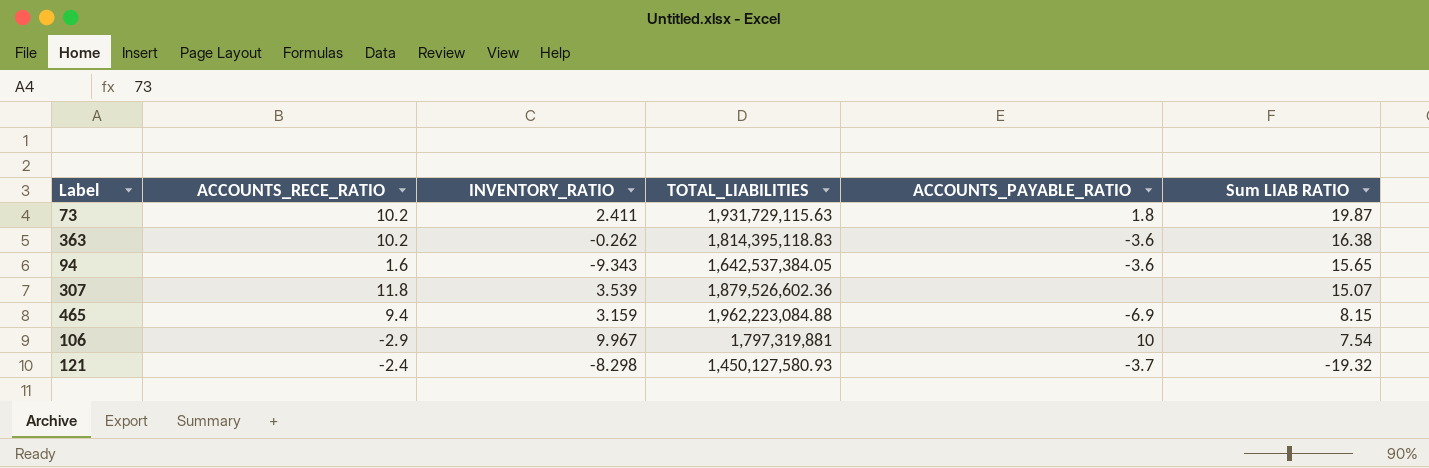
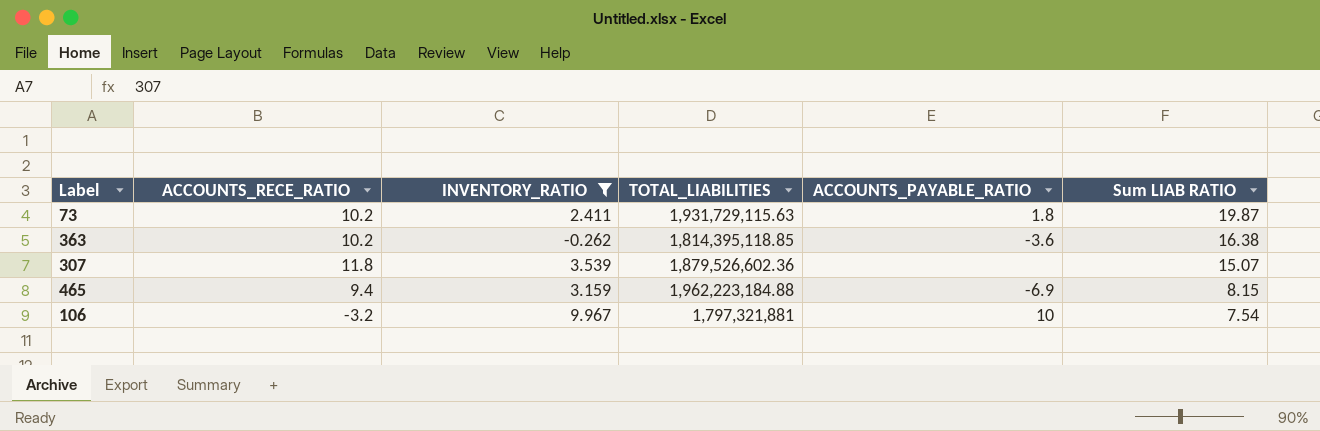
filter: none -> INVENTORY_RATIO >= -0.262
363 | TOTAL_LIABILITIES: 1,814,395,118.83 -> 1,814,395,118.85
465 | TOTAL_LIABILITIES: 1,962,223,084.88 -> 1,962,223,184.88
106 | ACCOUNTS_RECE_RATIO: -2.9 -> -3.2
106 | TOTAL_LIABILITIES: 1,797,319,881 -> 1,797,321,881

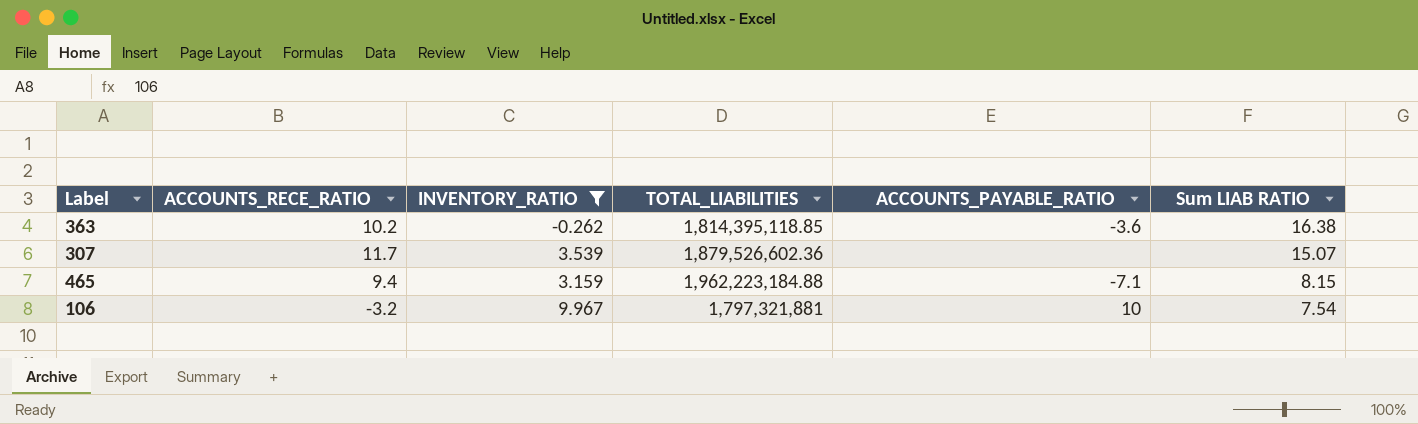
row 73: 10.2 | 2.411 | 1,931,729,115.63 | 1.8 | 19.87 -> none
307 | ACCOUNTS_RECE_RATIO: 11.8 -> 11.7
465 | ACCOUNTS_PAYABLE_RATIO: -6.9 -> -7.1

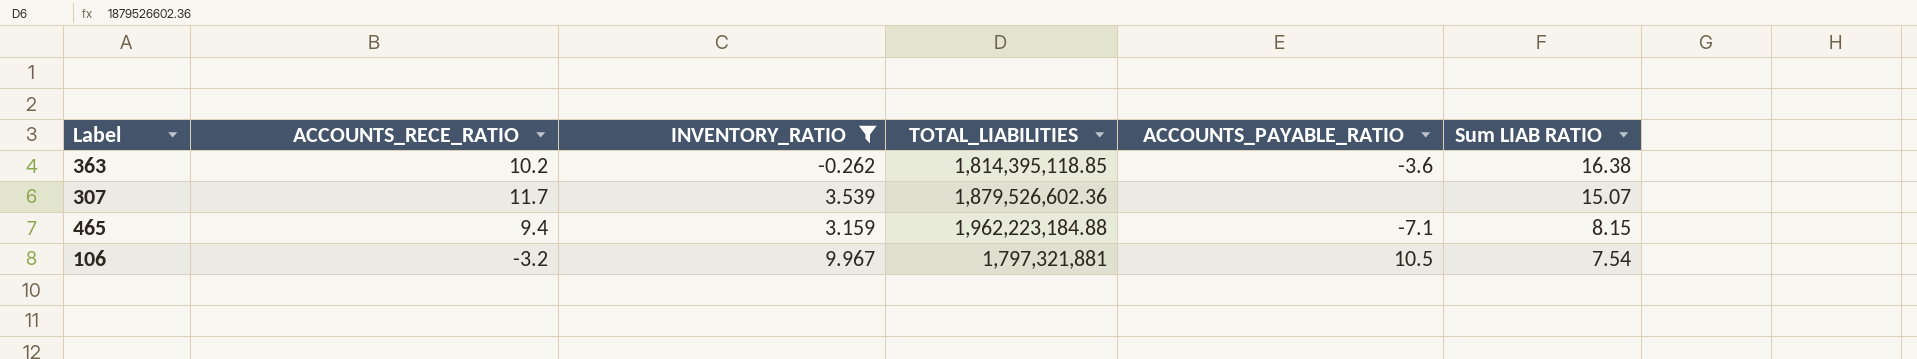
106 | ACCOUNTS_PAYABLE_RATIO: 10 -> 10.5

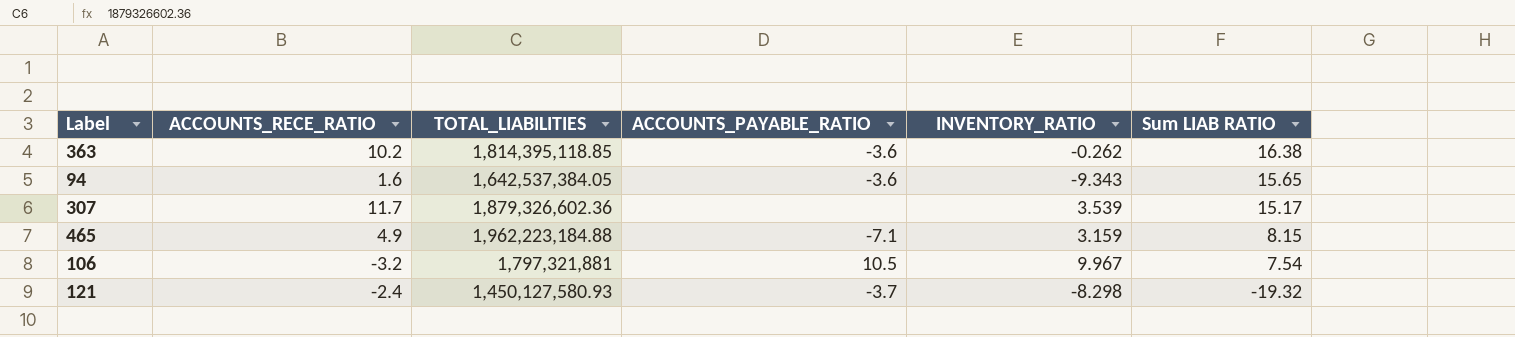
filter: INVENTORY_RATIO >= -0.262 -> none
column INVENTORY_RATIO | position: 3 -> 5
307 | TOTAL_LIABILITIES: 1,879,526,602.36 -> 1,879,326,602.36
307 | Sum LIAB RATIO: 15.07 -> 15.17
465 | ACCOUNTS_RECE_RATIO: 9.4 -> 4.9

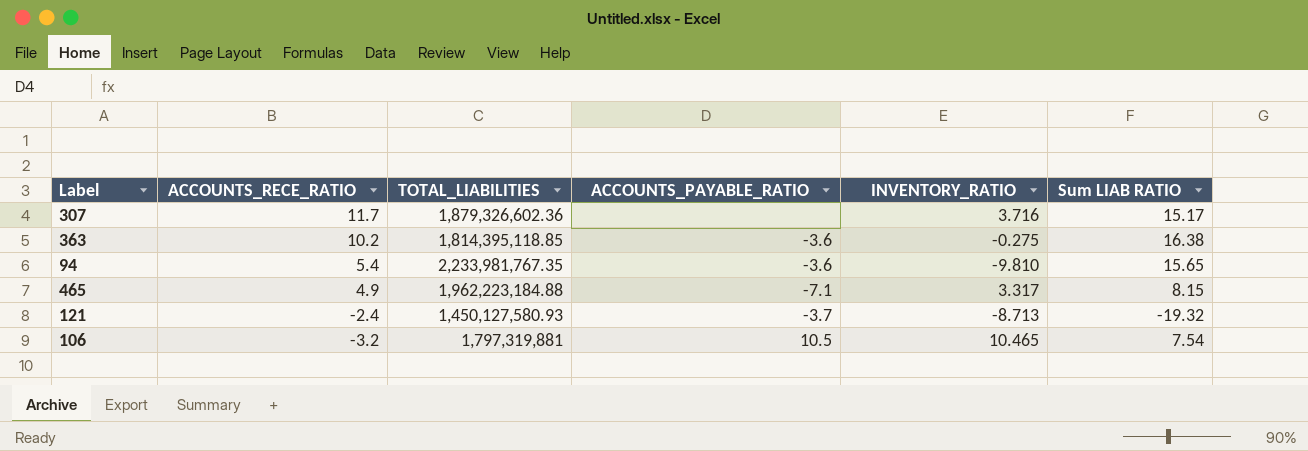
row order: Sum LIAB RATIO descending -> ACCOUNTS_RECE_RATIO descending
307 | INVENTORY_RATIO: 3.539 -> 3.716
363 | INVENTORY_RATIO: -0.262 -> -0.275
94 | ACCOUNTS_RECE_RATIO: 1.6 -> 5.4
94 | TOTAL_LIABILITIES: 1,642,537,384.05 -> 2,233,981,767.35
94 | INVENTORY_RATIO: -9.343 -> -9.810
465 | INVENTORY_RATIO: 3.159 -> 3.317
121 | INVENTORY_RATIO: -8.298 -> -8.713
106 | TOTAL_LIABILITIES: 1,797,321,881 -> 1,797,319,881
106 | INVENTORY_RATIO: 9.967 -> 10.465

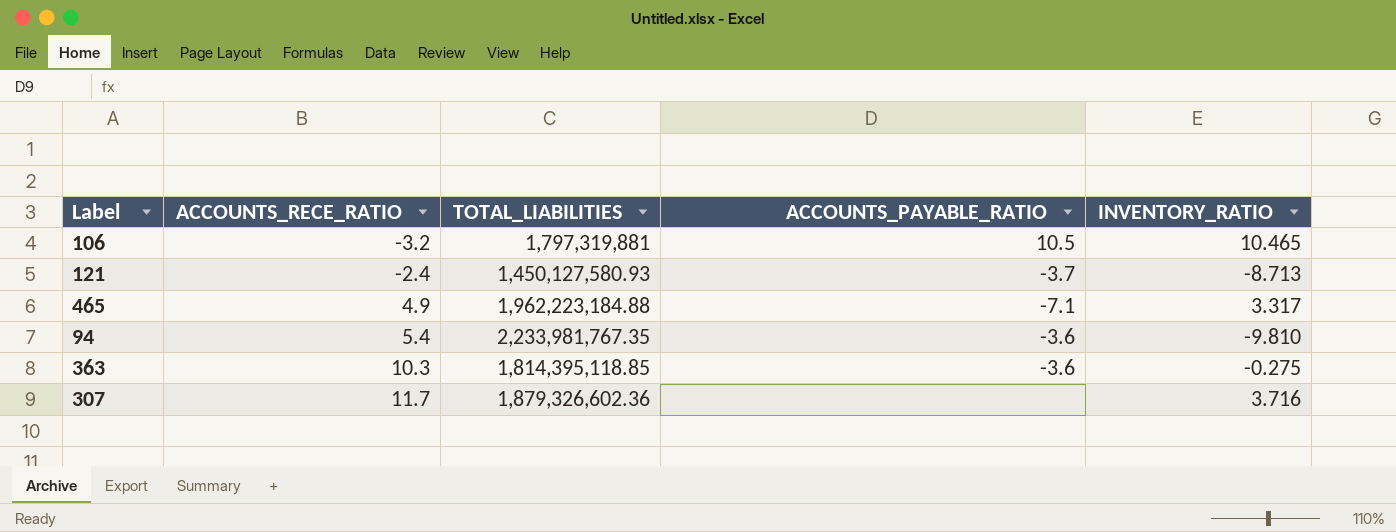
row order: ACCOUNTS_RECE_RATIO descending -> ACCOUNTS_RECE_RATIO ascending
column Sum LIAB RATIO | position: 6 -> none
363 | ACCOUNTS_RECE_RATIO: 10.2 -> 10.3

